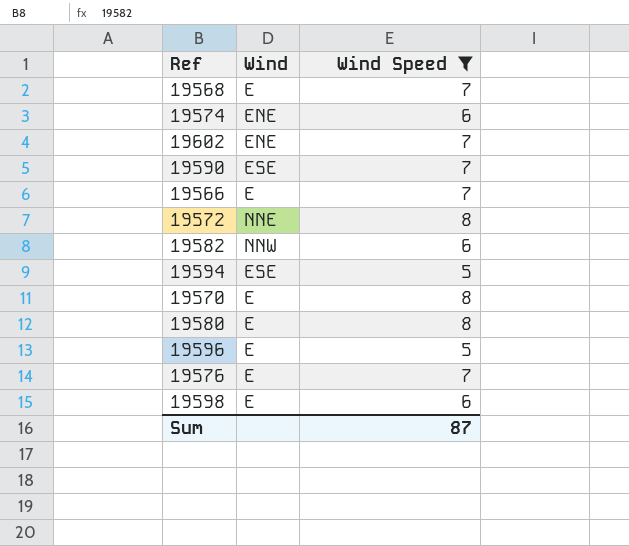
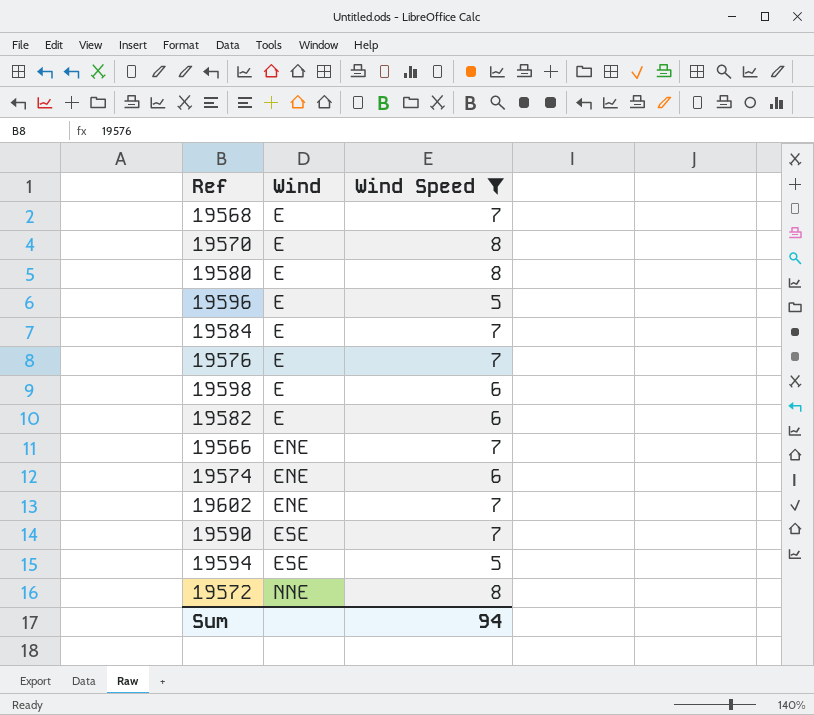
row order: none -> Wind ascending
row 19584: none -> E | 7
19582 | Wind: NNW -> E
19566 | Wind: E -> ENE
Sum | Wind Speed: 87 -> 94

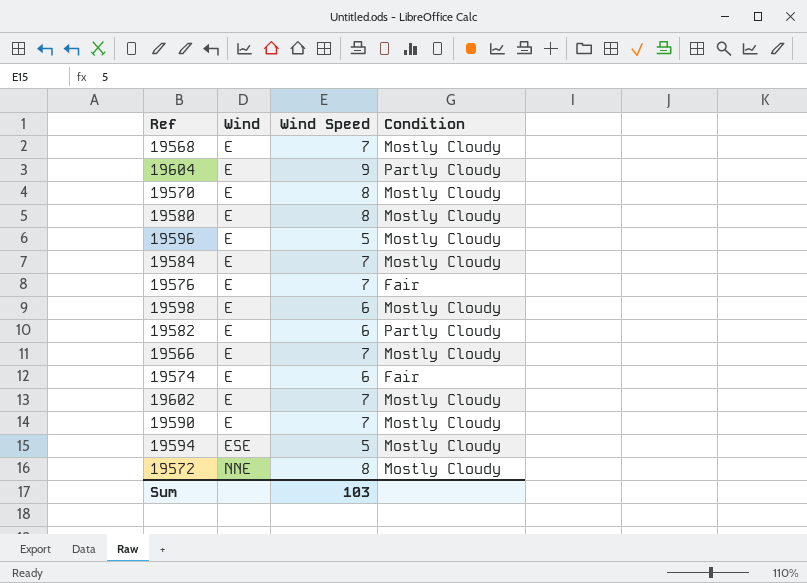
filter: Wind Speed != 9 -> none
column Condition | position: none -> 4
19566 | Wind: ENE -> E
19574 | Wind: ENE -> E
19602 | Wind: ENE -> E
19590 | Wind: ESE -> E
Sum | Wind Speed: 94 -> 103

